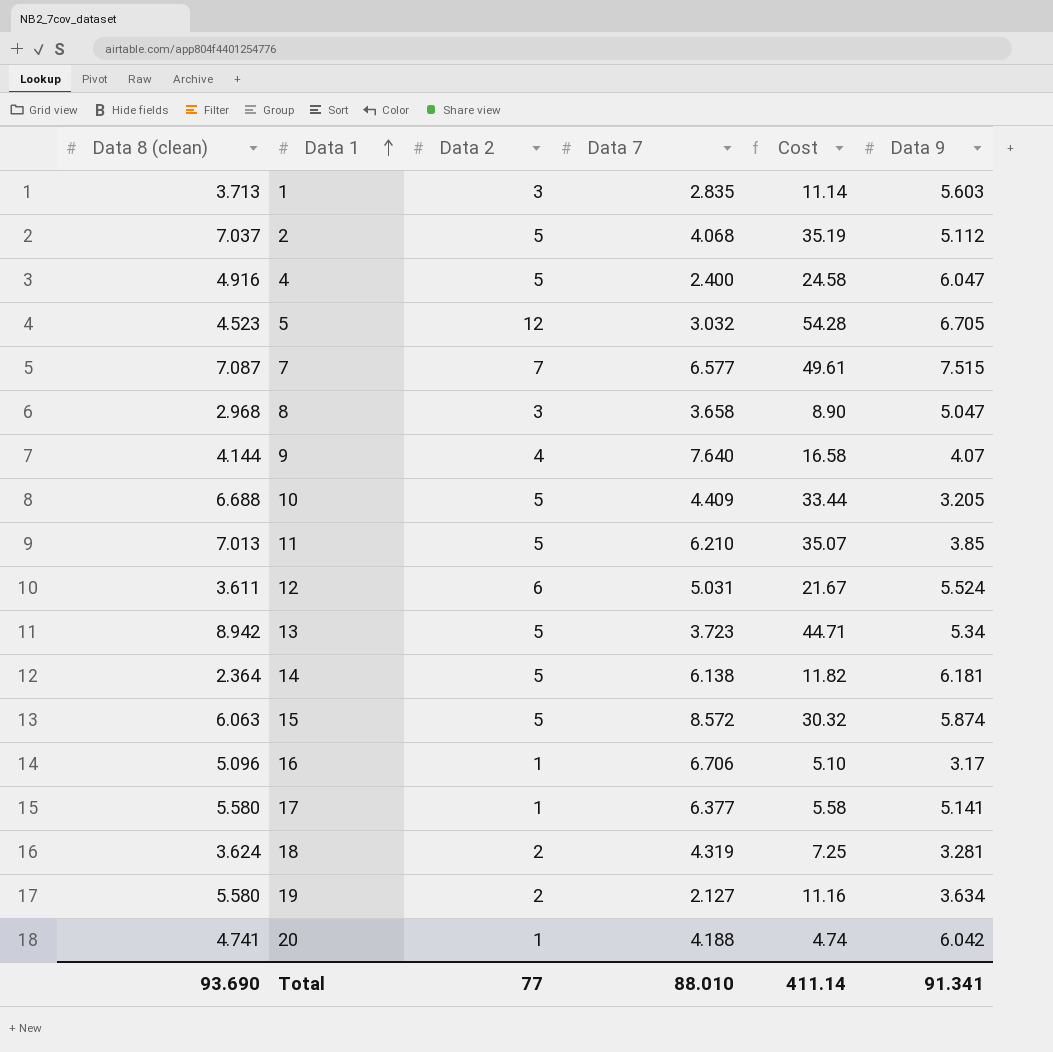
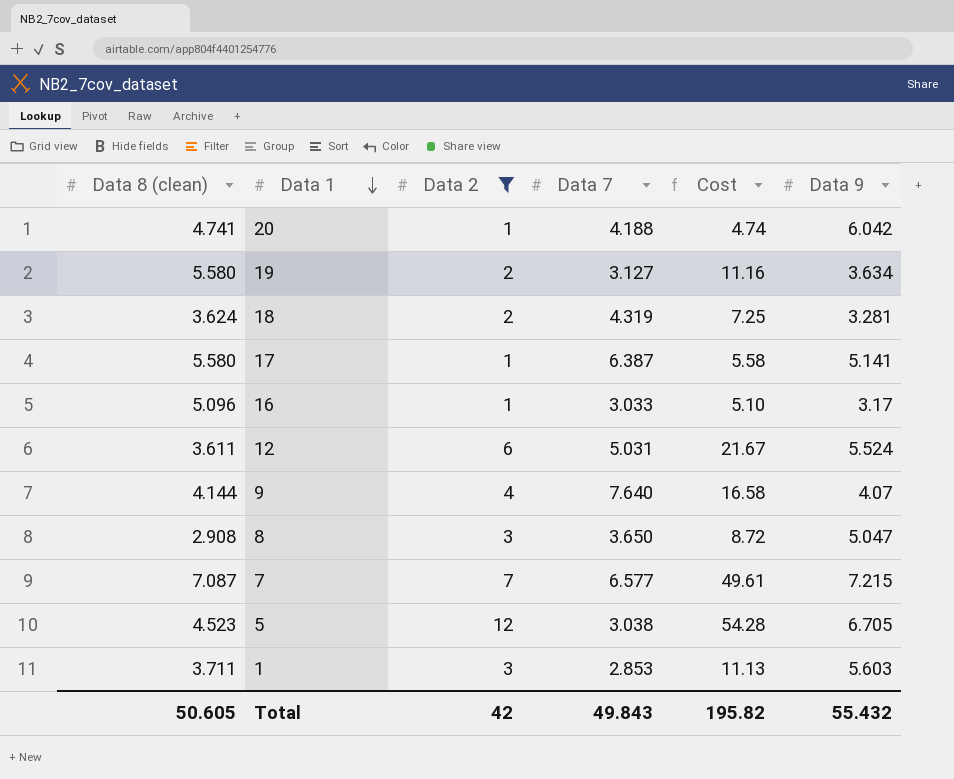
filter: none -> Data 2 != 5
row order: Data 1 ascending -> Data 1 descending
19 | Data 7: 2.127 -> 3.127
17 | Data 7: 6.377 -> 6.387
16 | Data 7: 6.706 -> 3.033
8 | Data 8 (clean): 2.968 -> 2.908
8 | Data 7: 3.658 -> 3.650
8 | Cost: 8.90 -> 8.72
7 | Data 9: 7.515 -> 7.215
5 | Data 7: 3.032 -> 3.038
1 | Data 8 (clean): 3.713 -> 3.711
1 | Data 7: 2.835 -> 2.853
1 | Cost: 11.14 -> 11.13
Total | Data 8 (clean): 93.690 -> 50.605
Total | Data 2: 77 -> 42
Total | Data 7: 88.010 -> 49.843
Total | Cost: 411.14 -> 195.82
Total | Data 9: 91.341 -> 55.432

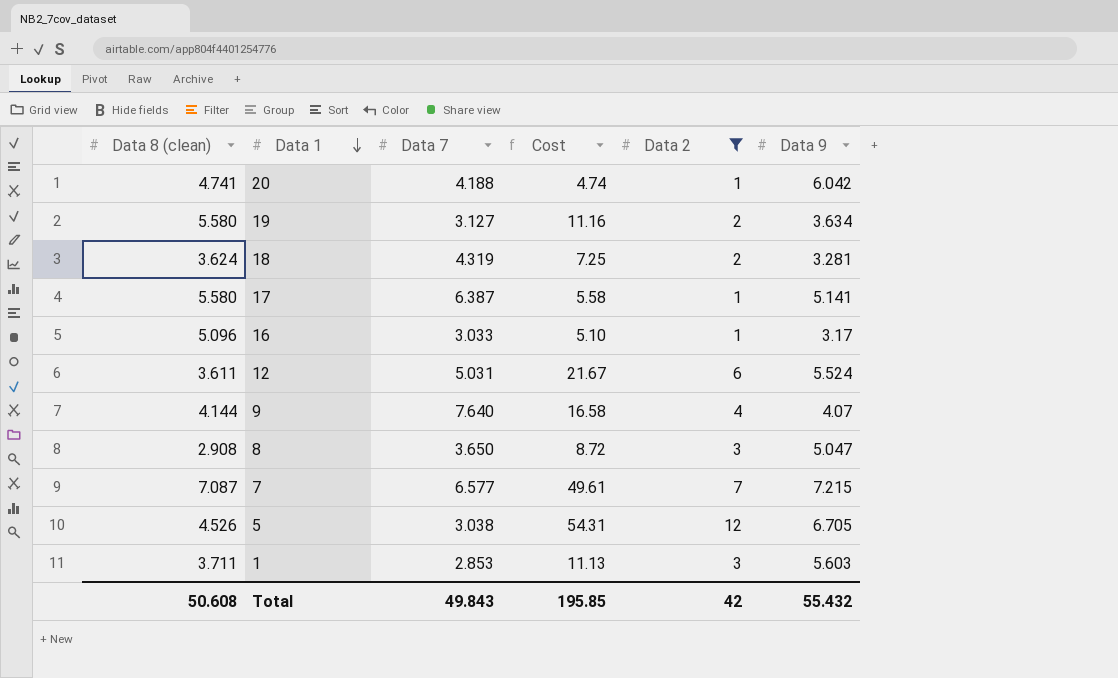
column Data 2 | position: 3 -> 5
5 | Data 8 (clean): 4.523 -> 4.526
5 | Cost: 54.28 -> 54.31
Total | Data 8 (clean): 50.605 -> 50.608
Total | Cost: 195.82 -> 195.85

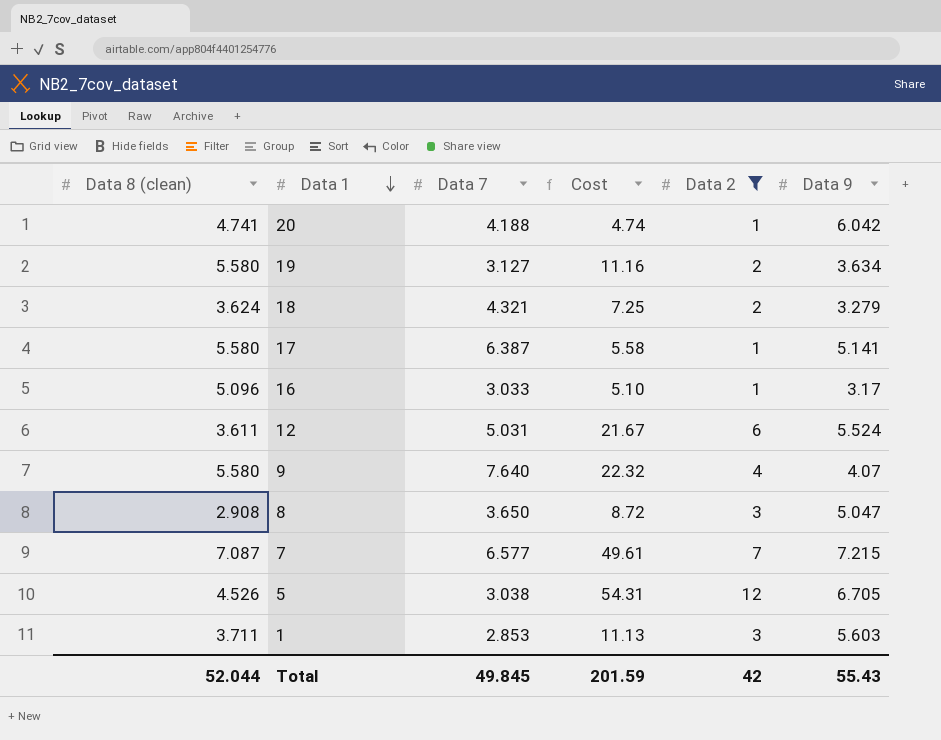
18 | Data 7: 4.319 -> 4.321
18 | Data 9: 3.281 -> 3.279
9 | Data 8 (clean): 4.144 -> 5.580
9 | Cost: 16.58 -> 22.32
Total | Data 8 (clean): 50.608 -> 52.044
Total | Data 7: 49.843 -> 49.845
Total | Cost: 195.85 -> 201.59
Total | Data 9: 55.432 -> 55.43

